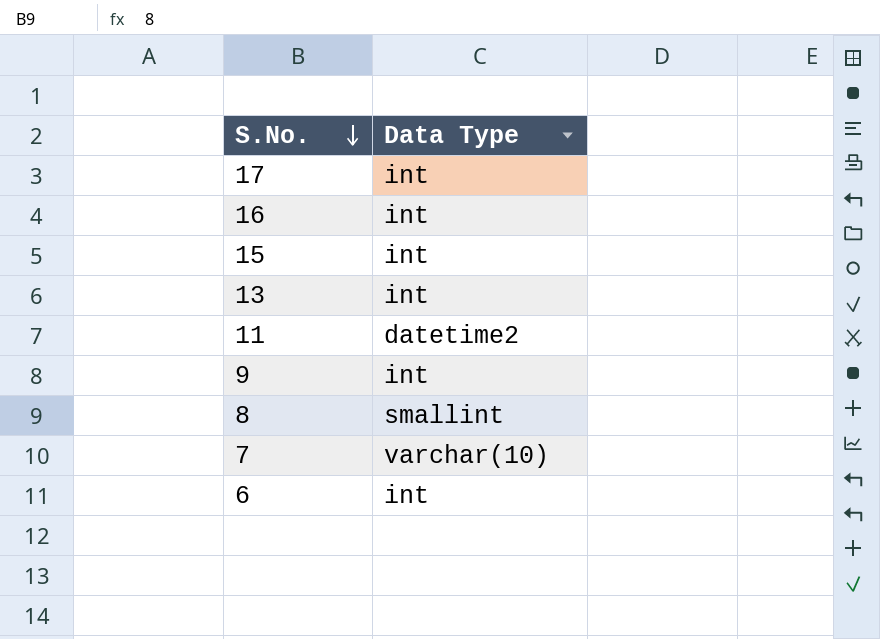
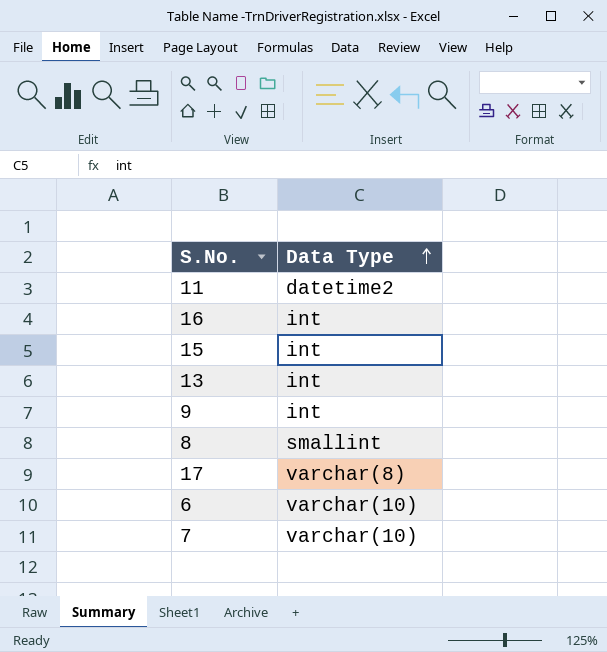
row order: S.No. descending -> Data Type ascending
17 | Data Type: int -> varchar(8)
6 | Data Type: int -> varchar(10)

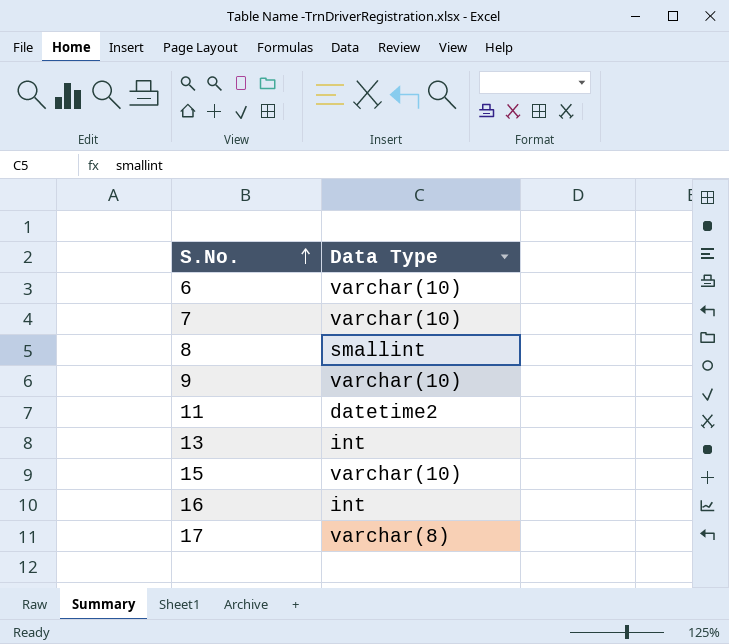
row order: Data Type ascending -> S.No. ascending
9 | Data Type: int -> varchar(10)
15 | Data Type: int -> varchar(10)

